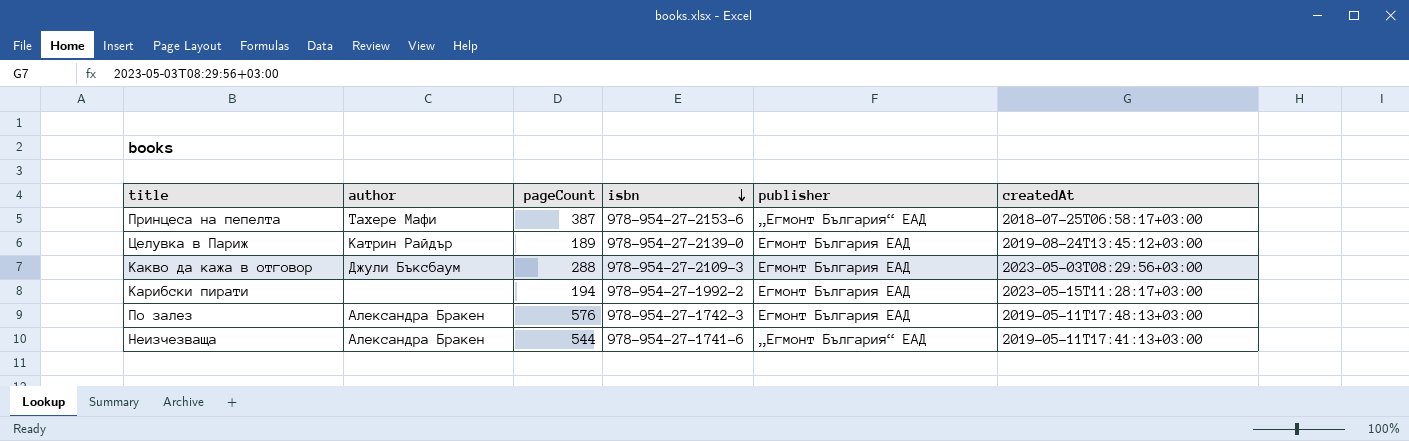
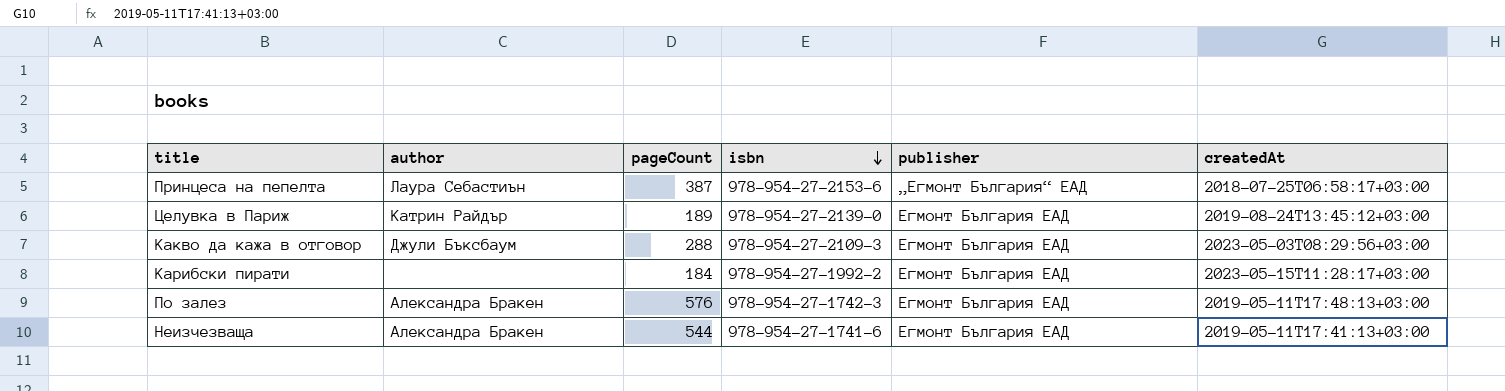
Принцеса на пепелта | author: Тахере Мафи -> Лаура Себастиън
Карибски пирати | pageCount: 194 -> 184
Неизчезваща | publisher: „Егмонт България“ ЕАД -> Егмонт България ЕАД

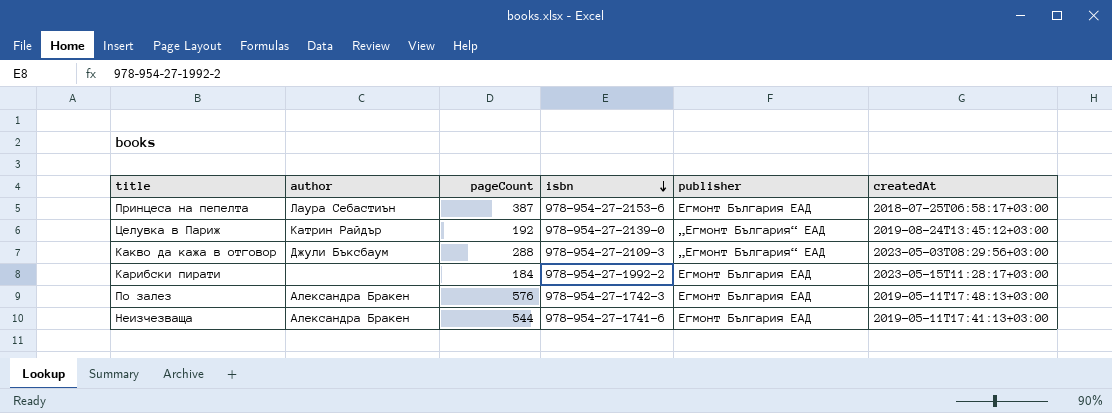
Принцеса на пепелта | publisher: „Егмонт България“ ЕАД -> Егмонт България ЕАД
Целувка в Париж | pageCount: 189 -> 192
Целувка в Париж | publisher: Егмонт България ЕАД -> „Егмонт България“ ЕАД
Какво да кажа в отговор | publisher: Егмонт България ЕАД -> „Егмонт България“ ЕАД

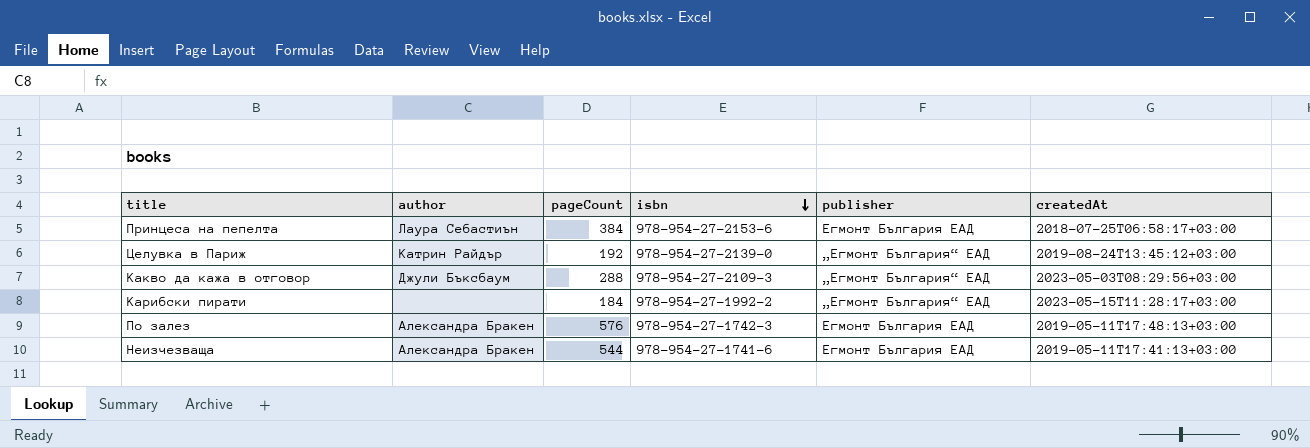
Принцеса на пепелта | pageCount: 387 -> 384
Карибски пирати | publisher: Егмонт България ЕАД -> „Егмонт България“ ЕАД

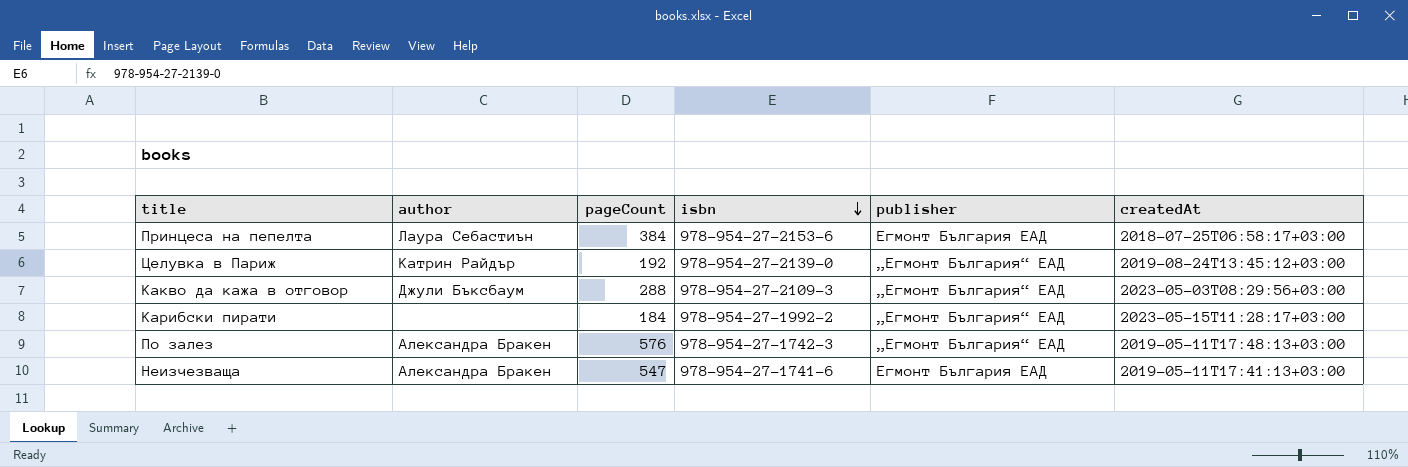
По залез | publisher: Егмонт България ЕАД -> „Егмонт България“ ЕАД
Неизчезваща | pageCount: 544 -> 547

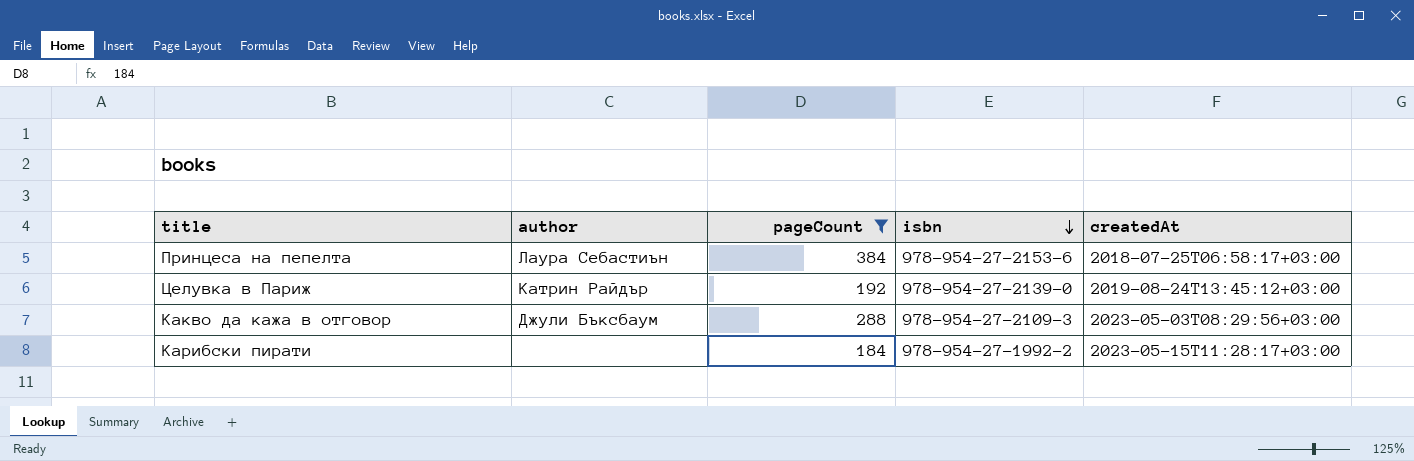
filter: none -> pageCount <= 384
column publisher | position: 5 -> none

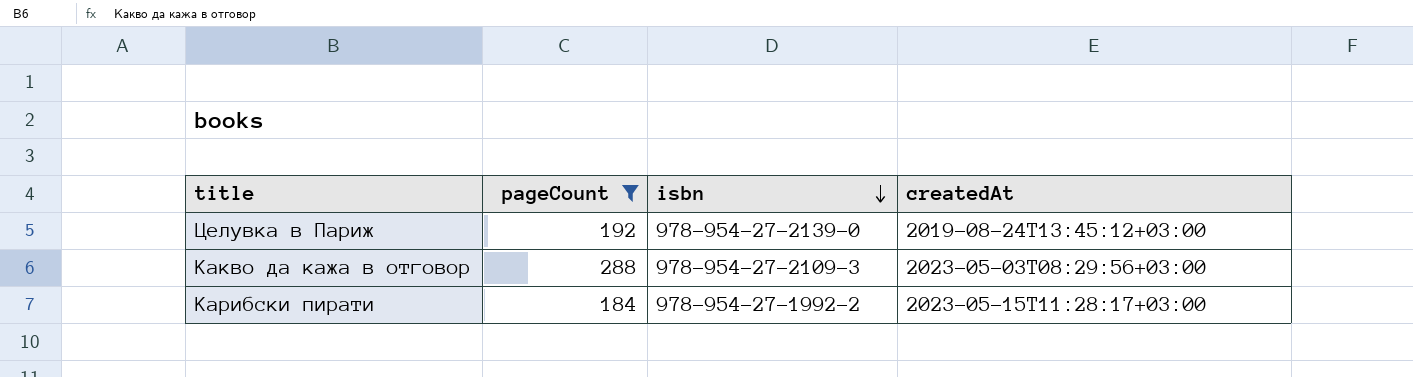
column author | position: 2 -> none
row Принцеса на пепелта: Лаура Себастиън | 384 | 978-954-27-2153-6 | 2018-07-25T06:58:17+03:00 -> none

